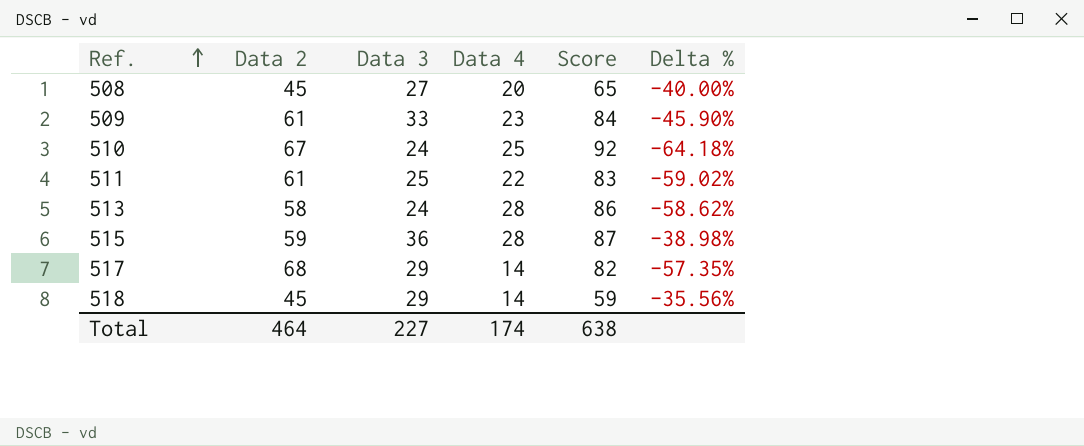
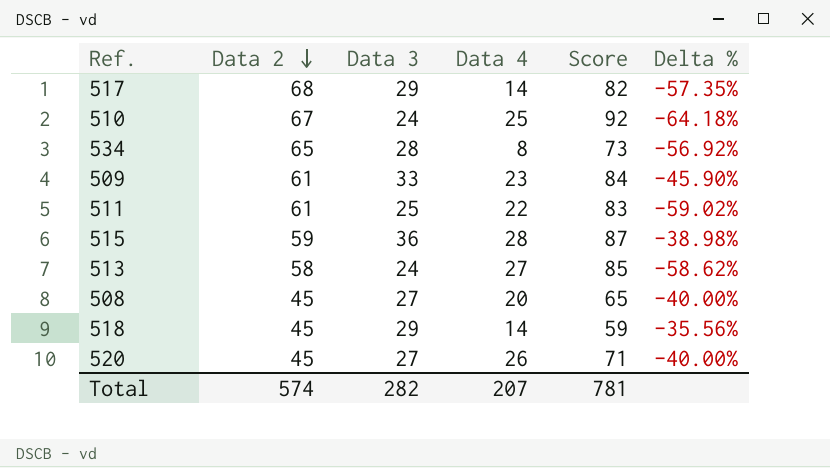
row order: Ref. ascending -> Data 2 descending
row 534: none -> 65 | 28 | 8 | 73 | -56.92%
513 | Data 4: 28 -> 27
513 | Score: 86 -> 85
row 520: none -> 45 | 27 | 26 | 71 | -40.00%
Total | Data 2: 464 -> 574
Total | Data 3: 227 -> 282
Total | Data 4: 174 -> 207
Total | Score: 638 -> 781

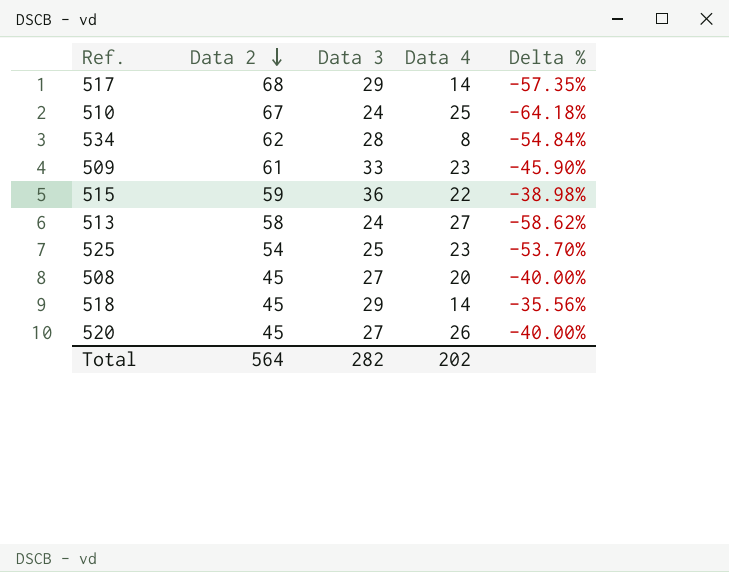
column Score | formula: [Data 2] + [Data 4] -> none
row 511: 61 | 25 | 22 | 83 | -59.02% -> none
534 | Data 2: 65 -> 62
534 | Delta %: -56.92% -> -54.84%
515 | Data 4: 28 -> 22
row 525: none -> 54 | 25 | 23 | -53.70%
Total | Data 2: 574 -> 564
Total | Data 4: 207 -> 202

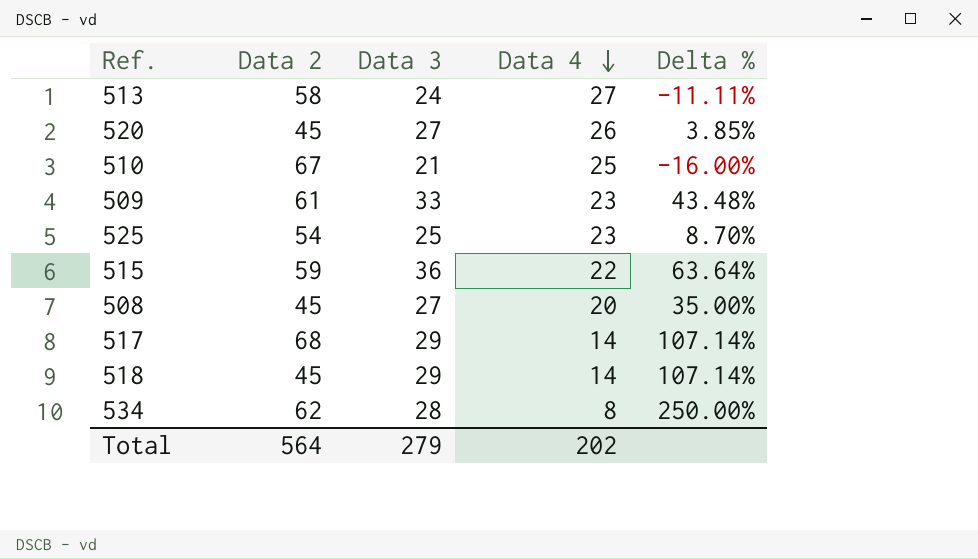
row order: Data 2 descending -> Data 4 descending
column Delta % | formula: ([Data 3] - [Data 2]) / [Data 2] -> ([Data 3] - [Data 4]) / [Data 4]
510 | Data 3: 24 -> 21
Total | Data 3: 282 -> 279

